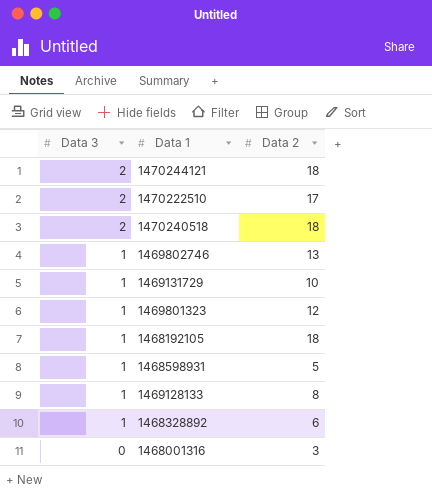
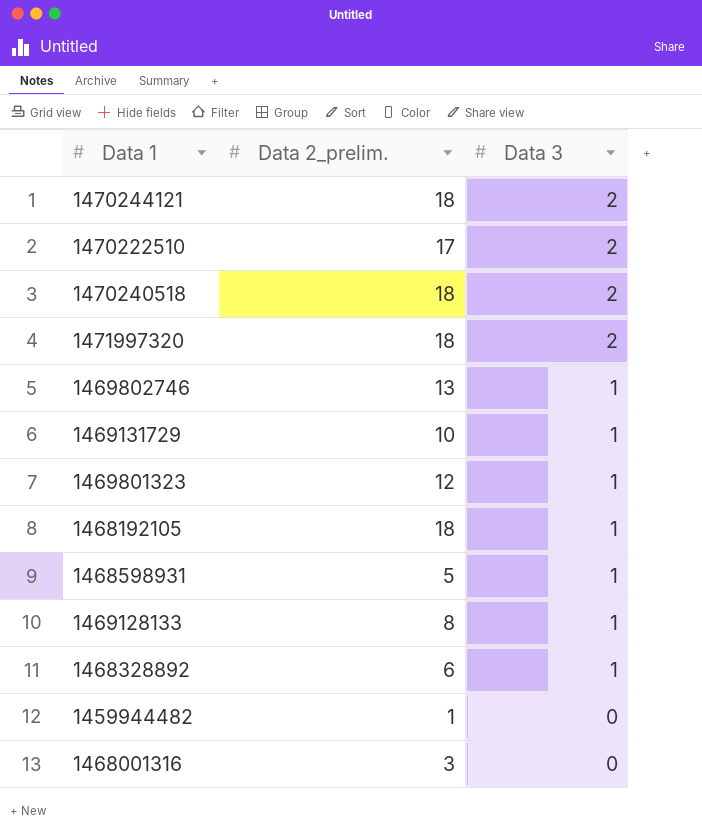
column name: Data 2 -> Data 2_prelim.
column Data 3 | position: 1 -> 3
row 1471997320: none -> 18 | 2
row 1459944482: none -> 1 | 0

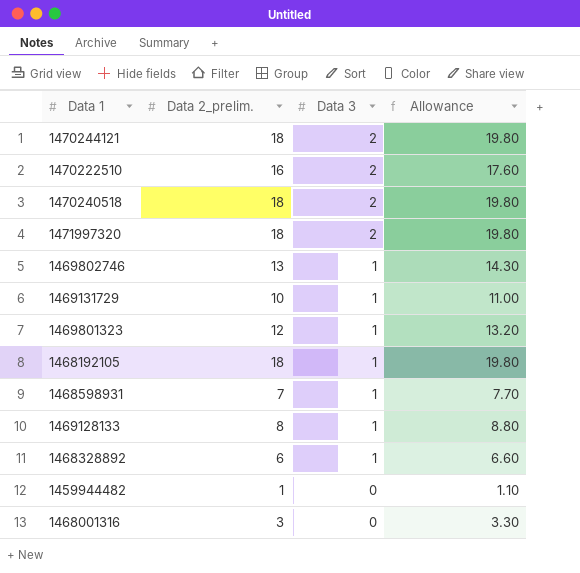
column Allowance | formula: none -> [Data 2_prelim.] * 1.1
1470222510 | Data 2_prelim.: 17 -> 16
1468598931 | Data 2_prelim.: 5 -> 7

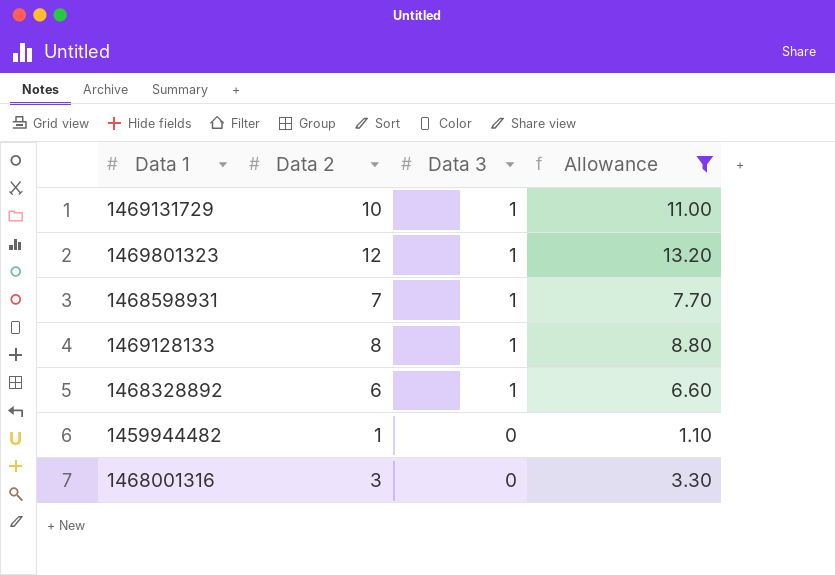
filter: none -> Allowance <= 13.20
column name: Data 2_prelim. -> Data 2

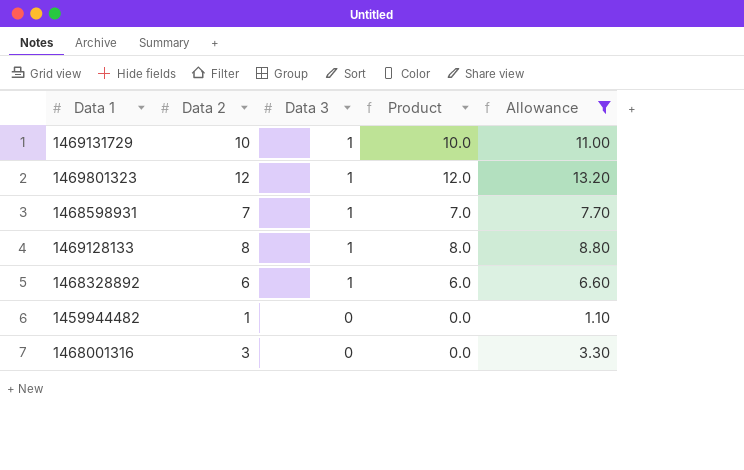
column Product | formula: none -> [Data 2] * [Data 3]

